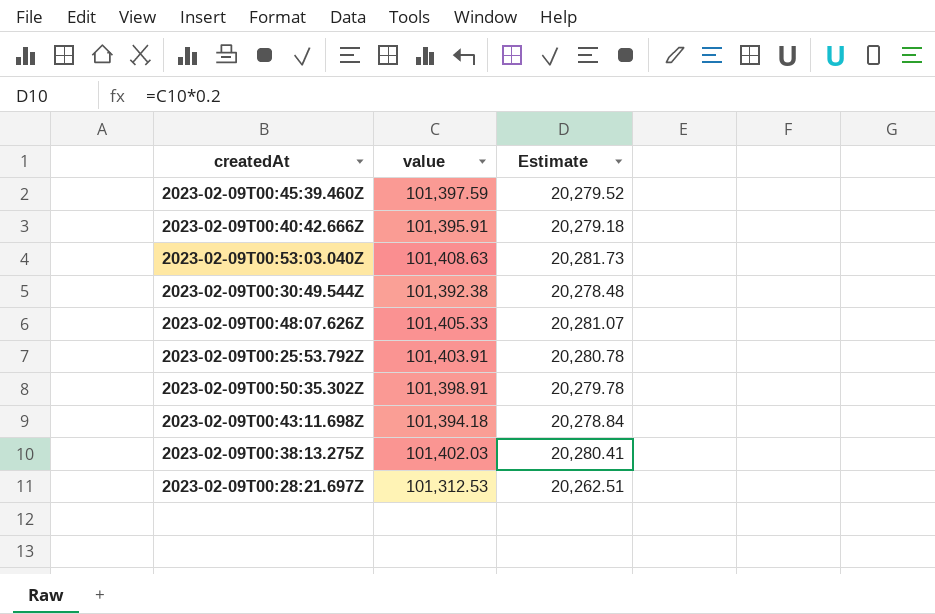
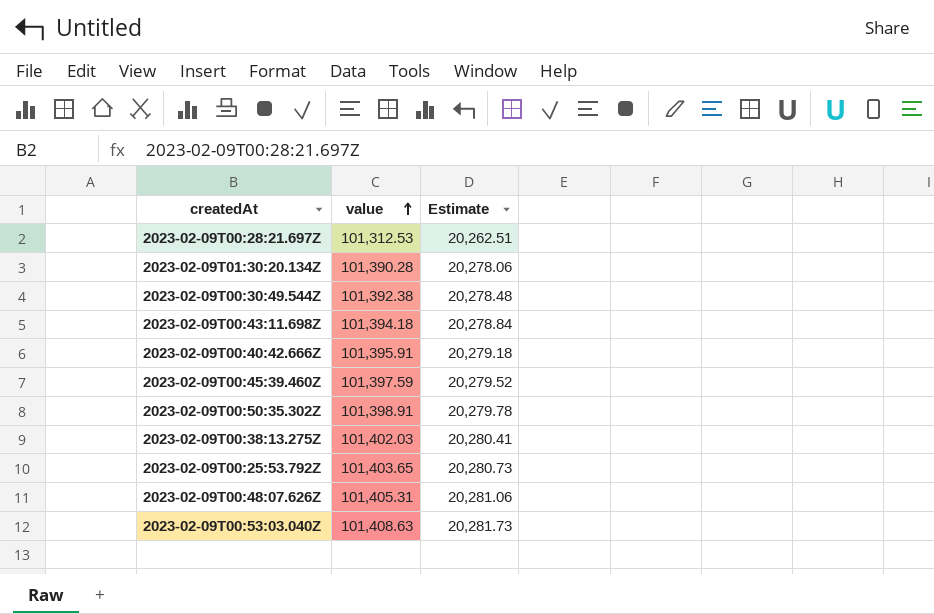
row order: none -> value ascending
row 2023-02-09T01:30:20.134Z: none -> 101,390.28 | 20,278.06
2023-02-09T00:25:53.792Z | value: 101,403.91 -> 101,403.65
2023-02-09T00:25:53.792Z | Estimate: 20,280.78 -> 20,280.73
2023-02-09T00:48:07.626Z | value: 101,405.33 -> 101,405.31
2023-02-09T00:48:07.626Z | Estimate: 20,281.07 -> 20,281.06

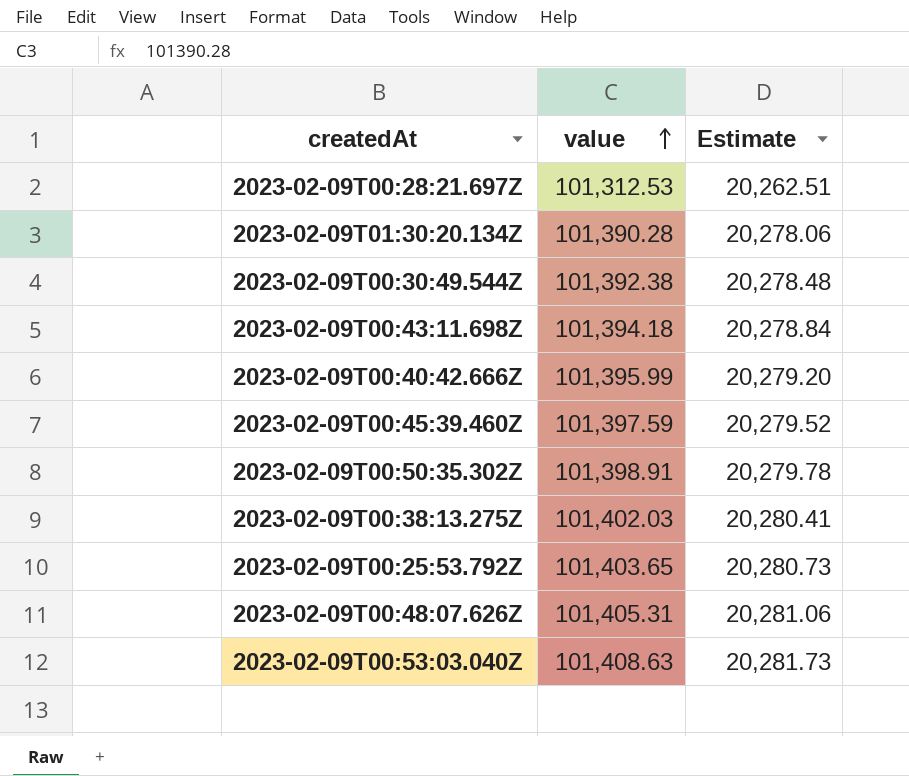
2023-02-09T00:40:42.666Z | value: 101,395.91 -> 101,395.99
2023-02-09T00:40:42.666Z | Estimate: 20,279.18 -> 20,279.20

